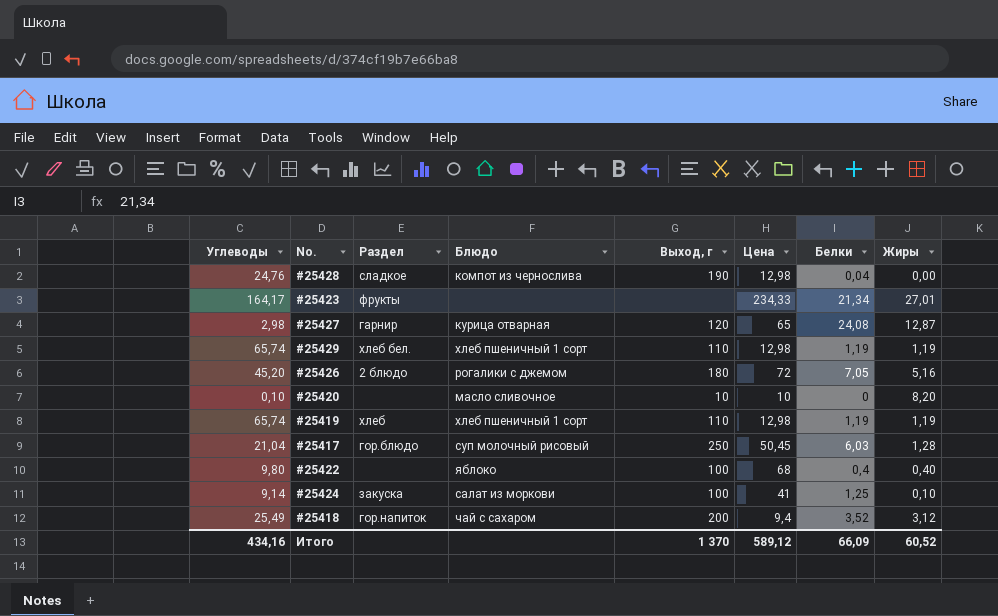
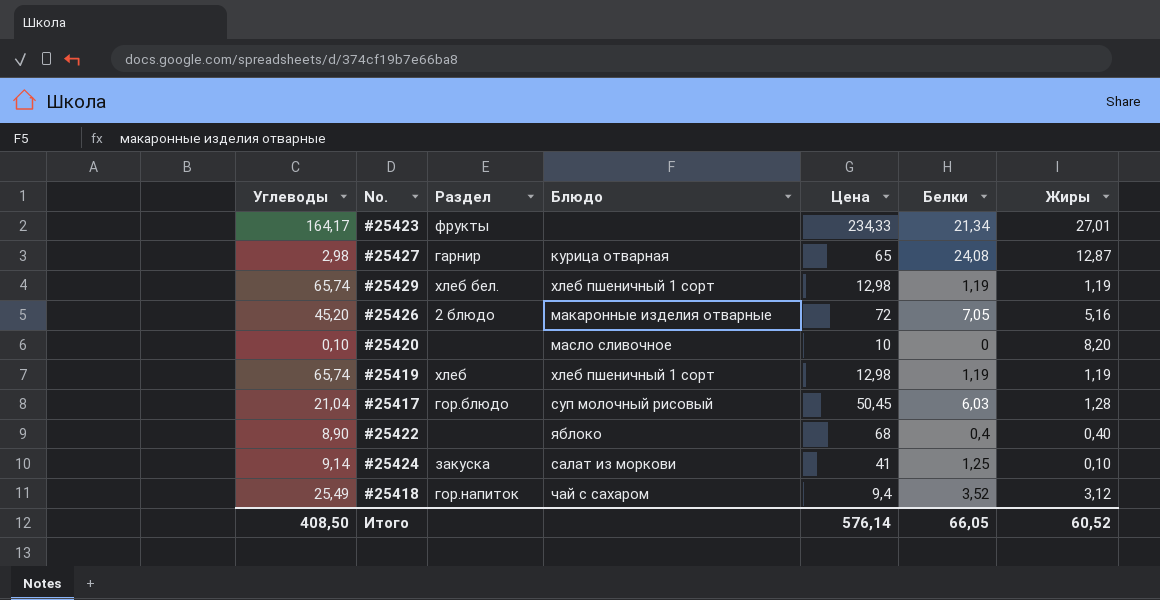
column Выход, г | position: 5 -> none
row #25428: 24,76 | сладкое | компот из чернослива | 190 | 12,98 | 0,04 | 0,00 -> none
#25426 | Блюдо: рогалики с джемом -> макаронные изделия отварные
#25422 | Углеводы: 9,80 -> 8,90
Итого | Углеводы: 434,16 -> 408,50
Итого | Цена: 589,12 -> 576,14
Итого | Белки: 66,09 -> 66,05

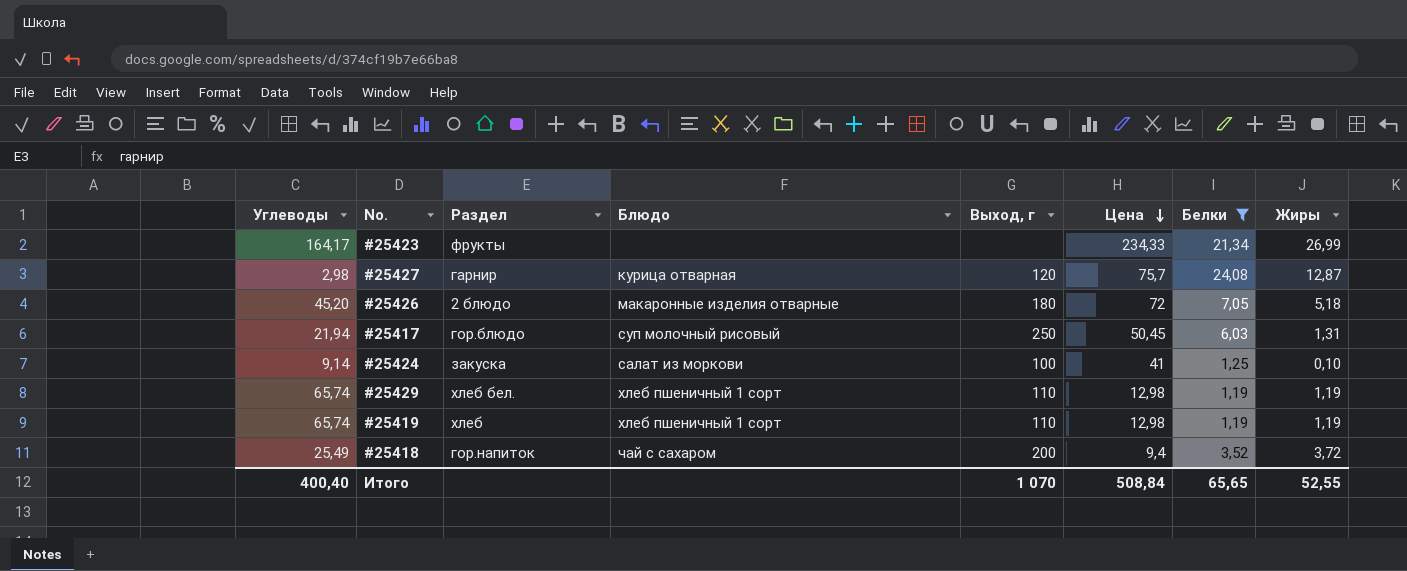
filter: none -> Белки >= 1,19
row order: none -> Цена descending
column Выход, г | position: none -> 5
#25423 | Жиры: 27,01 -> 26,99
#25427 | Цена: 65 -> 75,7
#25426 | Жиры: 5,16 -> 5,18
#25417 | Углеводы: 21,04 -> 21,94
#25417 | Жиры: 1,28 -> 1,31
#25418 | Жиры: 3,12 -> 3,72
Итого | Углеводы: 408,50 -> 400,40
Итого | Цена: 576,14 -> 508,84
Итого | Белки: 66,05 -> 65,65
Итого | Жиры: 60,52 -> 52,55

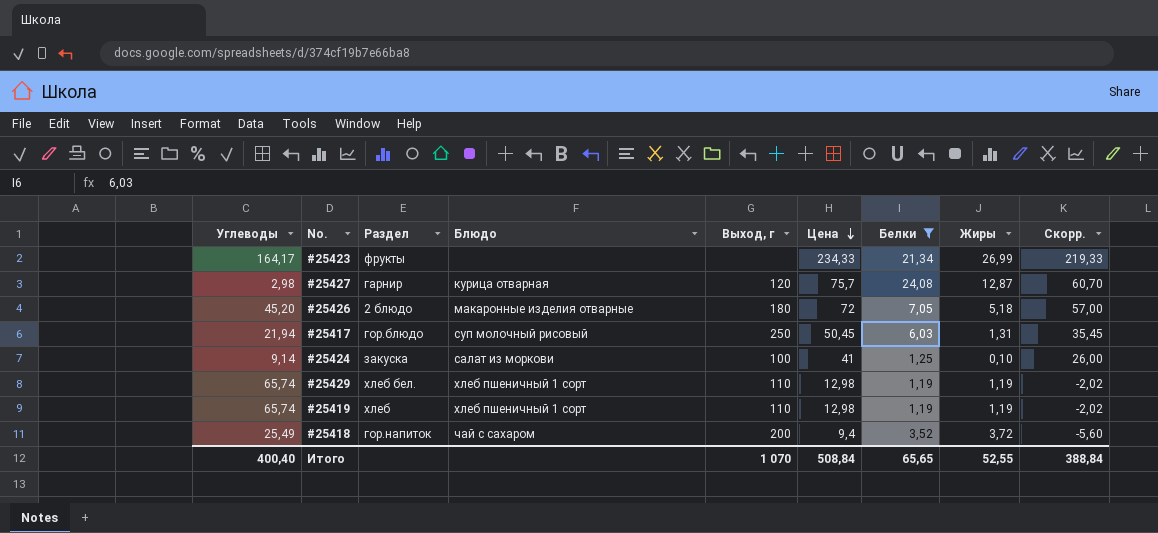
column Скорр. | formula: none -> [Цена] - 15

